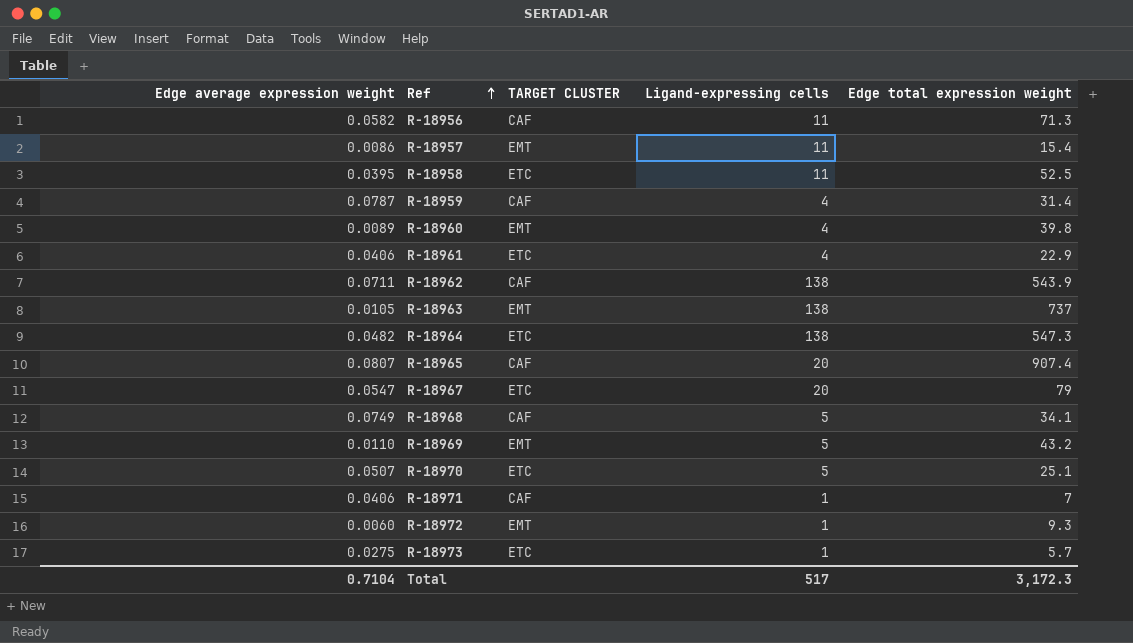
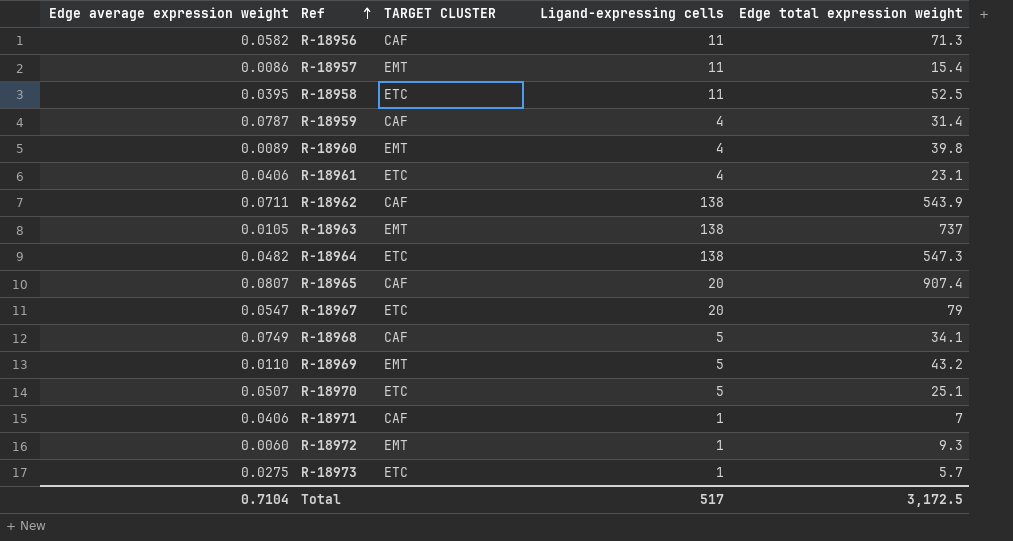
R-18961 | Edge total expression weight: 22.9 -> 23.1
Total | Edge total expression weight: 3,172.3 -> 3,172.5

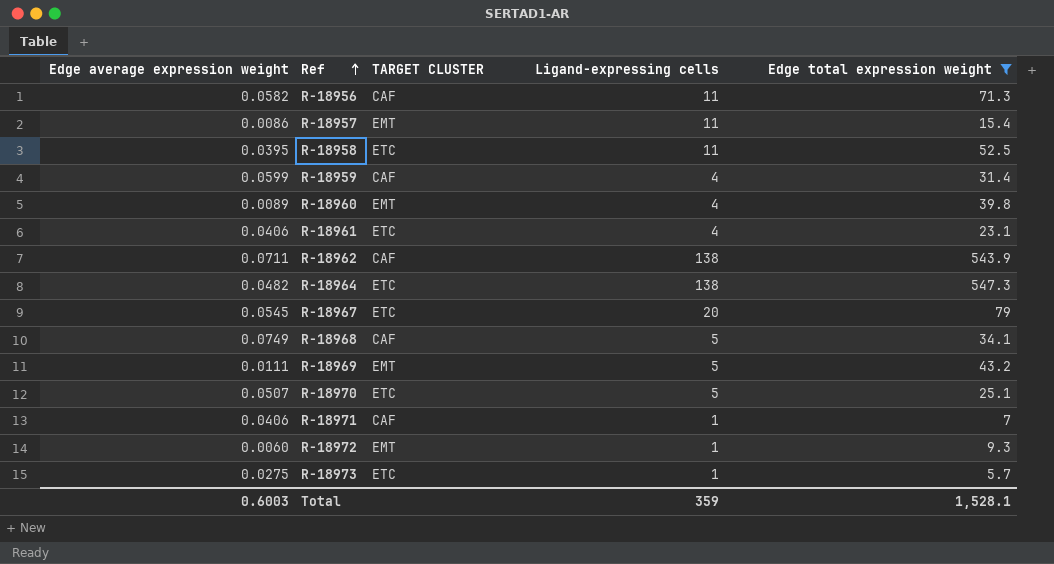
filter: none -> Edge total expression weight <= 547.3
R-18959 | Edge average expression weight: 0.0787 -> 0.0599
R-18967 | Edge average expression weight: 0.0547 -> 0.0545
R-18969 | Edge average expression weight: 0.0110 -> 0.0111
Total | Edge average expression weight: 0.7104 -> 0.6003
Total | Ligand-expressing cells: 517 -> 359
Total | Edge total expression weight: 3,172.5 -> 1,528.1

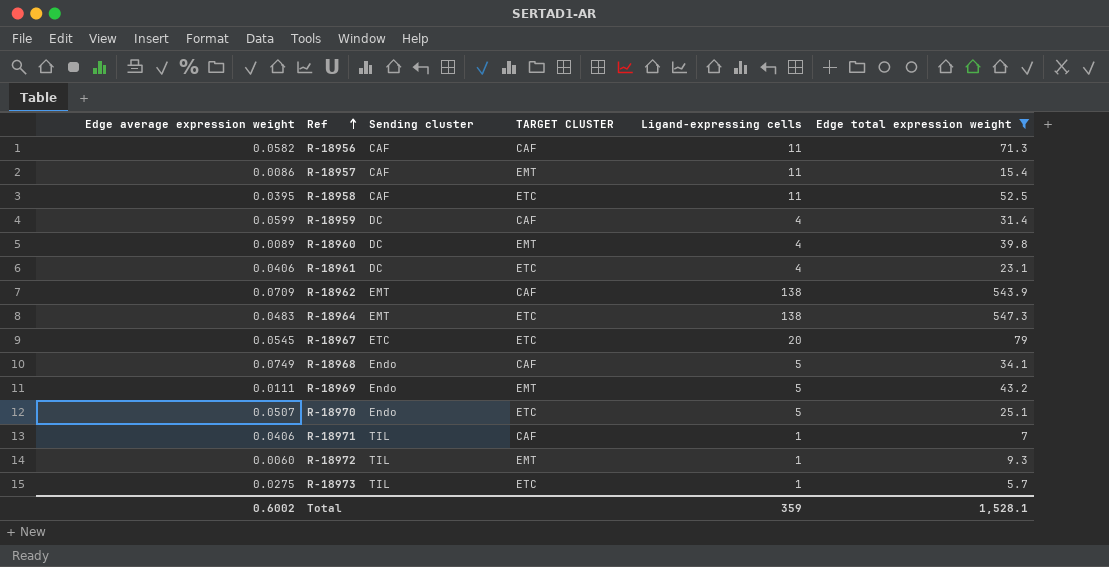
column Sending cluster | position: none -> 3
R-18962 | Edge average expression weight: 0.0711 -> 0.0709
R-18964 | Edge average expression weight: 0.0482 -> 0.0483
Total | Edge average expression weight: 0.6003 -> 0.6002

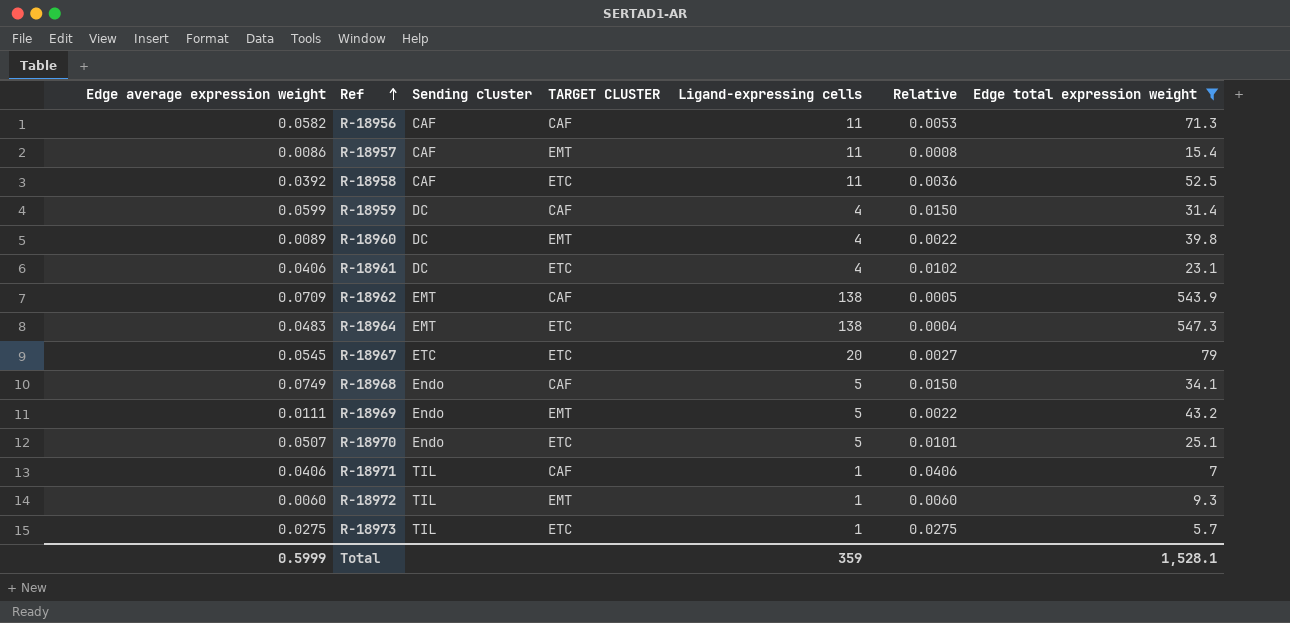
column Relative | formula: none -> [Edge average expression weight] / [Ligand-expressing cells]
R-18958 | Edge average expression weight: 0.0395 -> 0.0392
Total | Edge average expression weight: 0.6002 -> 0.5999

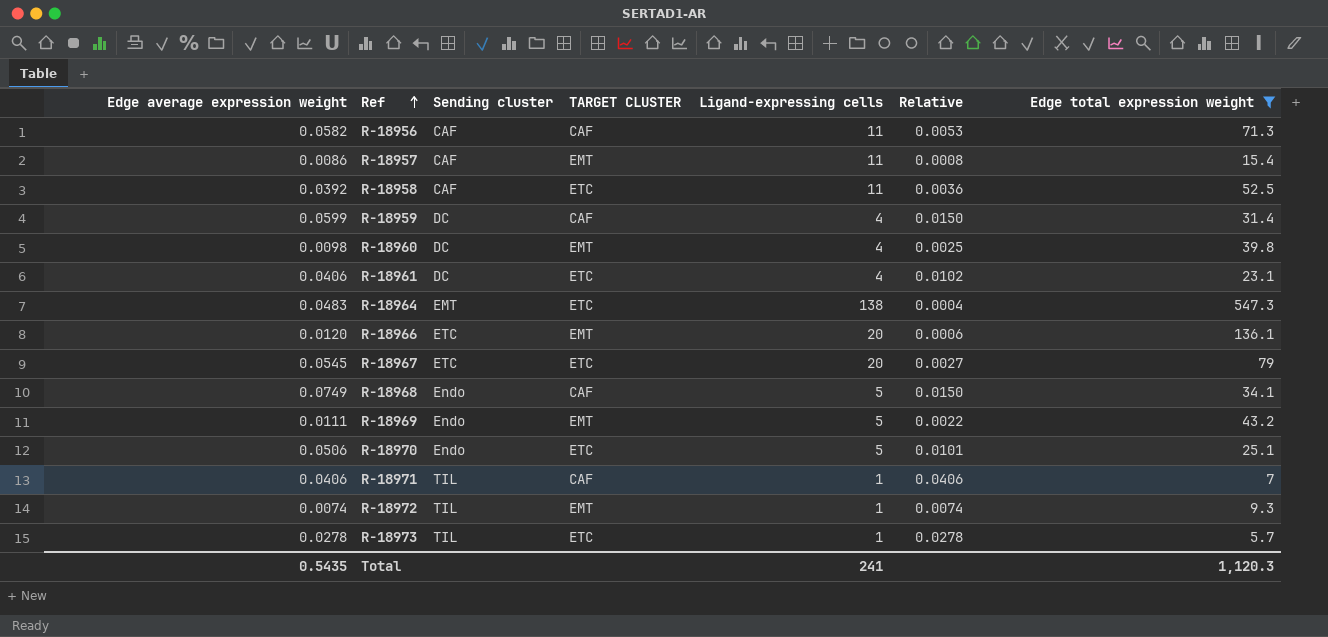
row R-18962: 0.0709 | EMT | CAF | 138 | 0.0005 | 543.9 -> none
R-18960 | Edge average expression weight: 0.0089 -> 0.0098
R-18960 | Relative: 0.0022 -> 0.0025
row R-18966: none -> 0.0120 | ETC | EMT | 20 | 0.0006 | 136.1
R-18970 | Edge average expression weight: 0.0507 -> 0.0506
R-18972 | Edge average expression weight: 0.0060 -> 0.0074
R-18972 | Relative: 0.0060 -> 0.0074
R-18973 | Edge average expression weight: 0.0275 -> 0.0278
R-18973 | Relative: 0.0275 -> 0.0278
Total | Edge average expression weight: 0.5999 -> 0.5435
Total | Ligand-expressing cells: 359 -> 241
Total | Edge total expression weight: 1,528.1 -> 1,120.3

